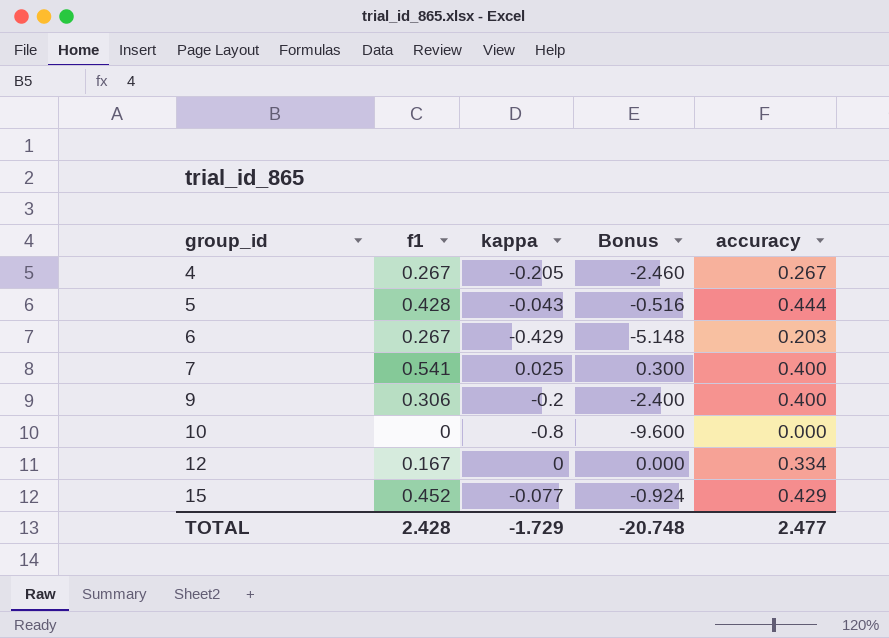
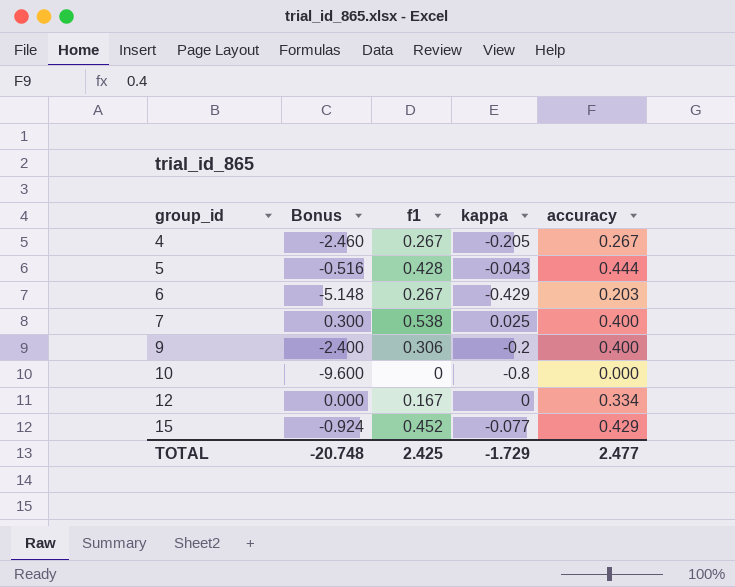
column Bonus | position: 4 -> 2
7 | f1: 0.541 -> 0.538
TOTAL | f1: 2.428 -> 2.425

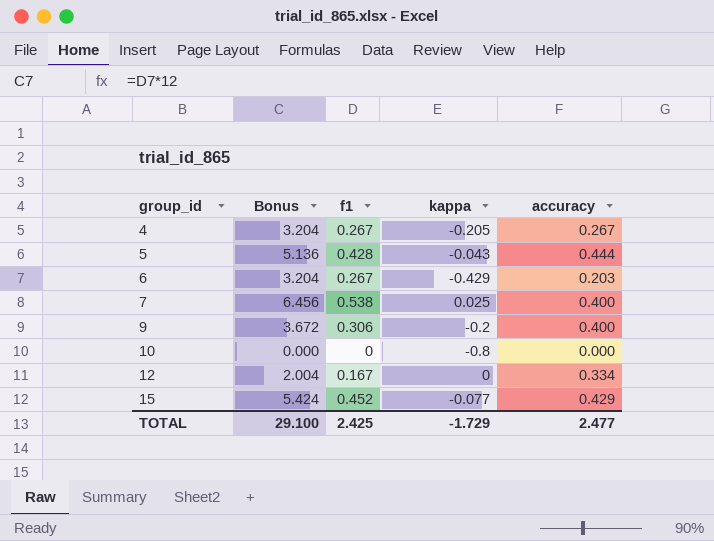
column Bonus | formula: [kappa] * 12 -> [f1] * 12
TOTAL | Bonus: -20.748 -> 29.100

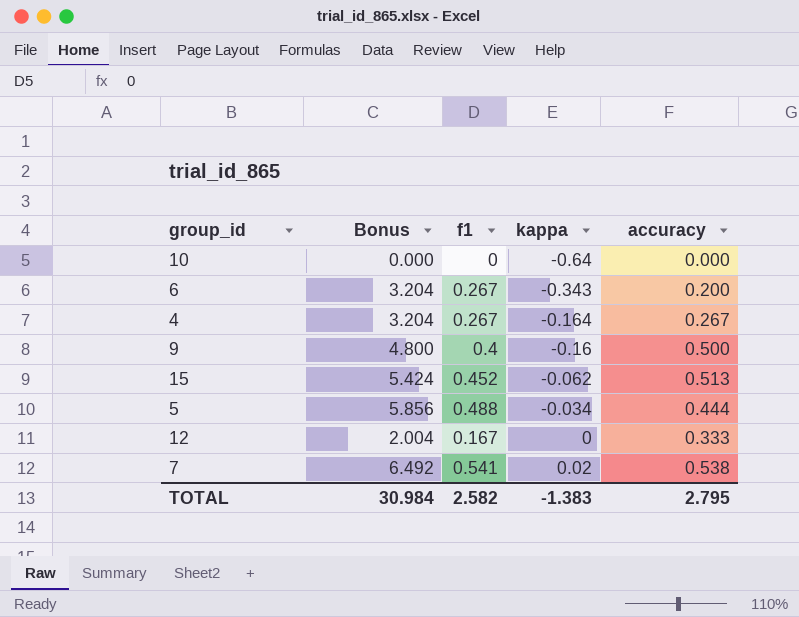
row order: group_id ascending -> kappa ascending
10 | kappa: -0.8 -> -0.64
6 | kappa: -0.429 -> -0.343
6 | accuracy: 0.203 -> 0.200
4 | kappa: -0.205 -> -0.164
9 | Bonus: 3.672 -> 4.800
9 | f1: 0.306 -> 0.4
9 | kappa: -0.2 -> -0.16
9 | accuracy: 0.400 -> 0.500
15 | kappa: -0.077 -> -0.062
15 | accuracy: 0.429 -> 0.513
5 | Bonus: 5.136 -> 5.856
5 | f1: 0.428 -> 0.488
5 | kappa: -0.043 -> -0.034
12 | accuracy: 0.334 -> 0.333
7 | Bonus: 6.456 -> 6.492
7 | f1: 0.538 -> 0.541
7 | kappa: 0.025 -> 0.02
7 | accuracy: 0.400 -> 0.538
TOTAL | Bonus: 29.100 -> 30.984
TOTAL | f1: 2.425 -> 2.582
TOTAL | kappa: -1.729 -> -1.383
TOTAL | accuracy: 2.477 -> 2.795

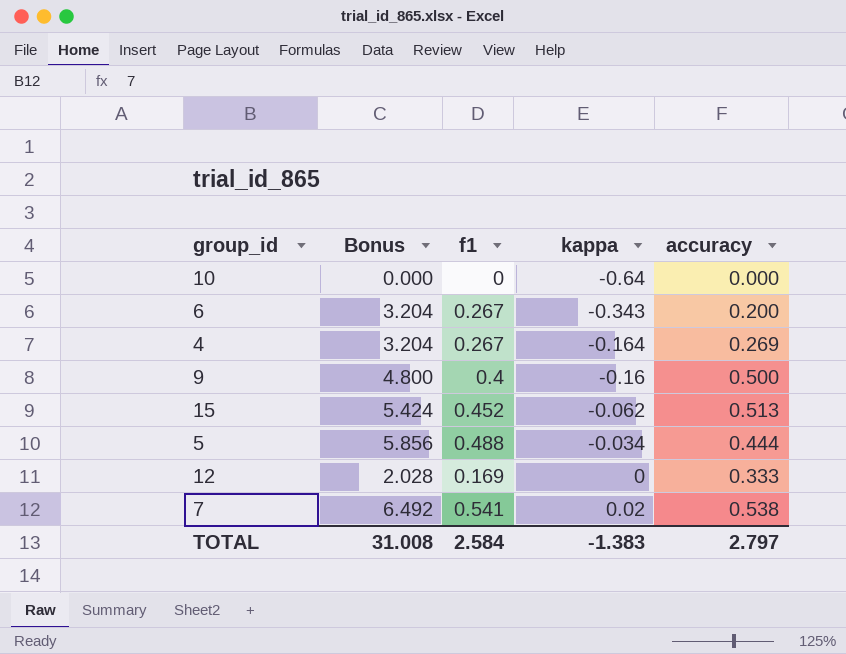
4 | accuracy: 0.267 -> 0.269
12 | Bonus: 2.004 -> 2.028
12 | f1: 0.167 -> 0.169
TOTAL | Bonus: 30.984 -> 31.008
TOTAL | f1: 2.582 -> 2.584
TOTAL | accuracy: 2.795 -> 2.797

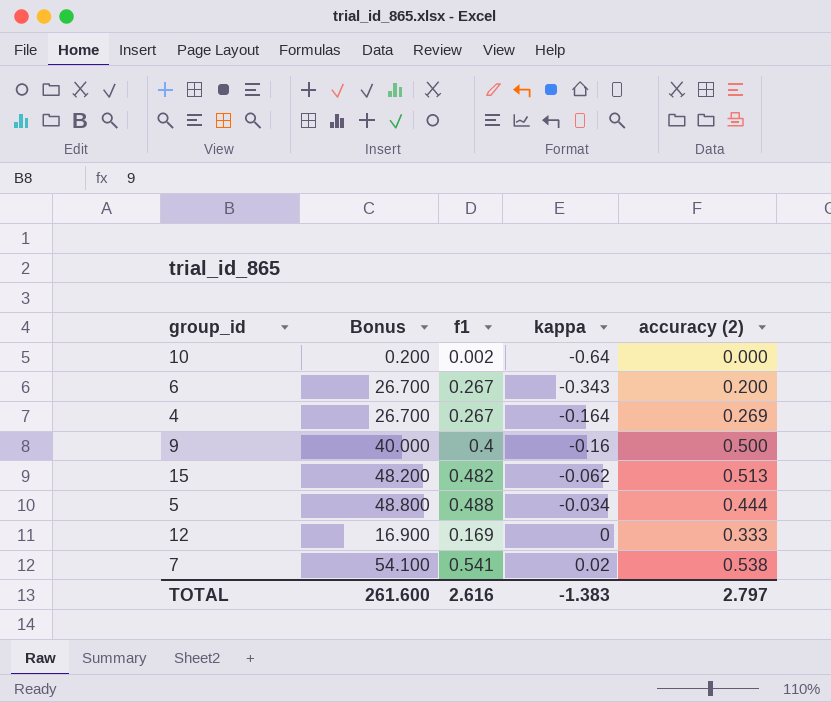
column Bonus | formula: [f1] * 12 -> [f1] * 100
column name: accuracy -> accuracy (2)
10 | f1: 0 -> 0.002
15 | f1: 0.452 -> 0.482
TOTAL | Bonus: 31.008 -> 261.600
TOTAL | f1: 2.584 -> 2.616

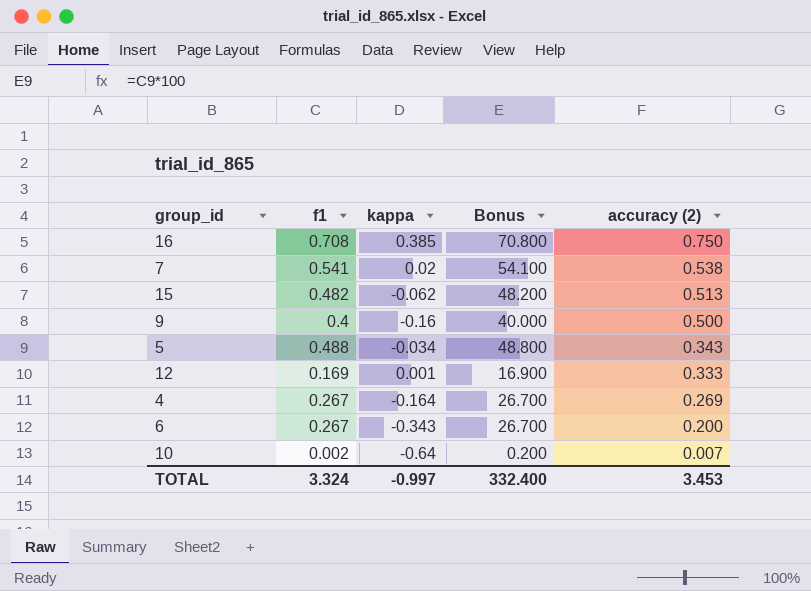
row order: kappa ascending -> accuracy (2) descending
column Bonus | position: 2 -> 4
row 16: none -> 0.708 | 0.385 | 70.800 | 0.750
5 | accuracy (2): 0.444 -> 0.343
12 | kappa: 0 -> 0.001
10 | accuracy (2): 0.000 -> 0.007
TOTAL | f1: 2.616 -> 3.324
TOTAL | kappa: -1.383 -> -0.997
TOTAL | Bonus: 261.600 -> 332.400
TOTAL | accuracy (2): 2.797 -> 3.453

